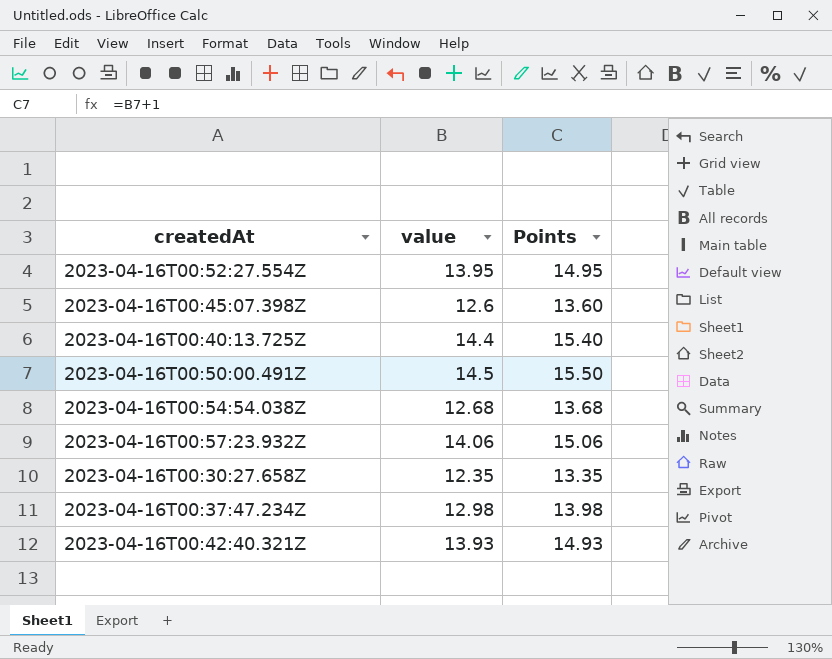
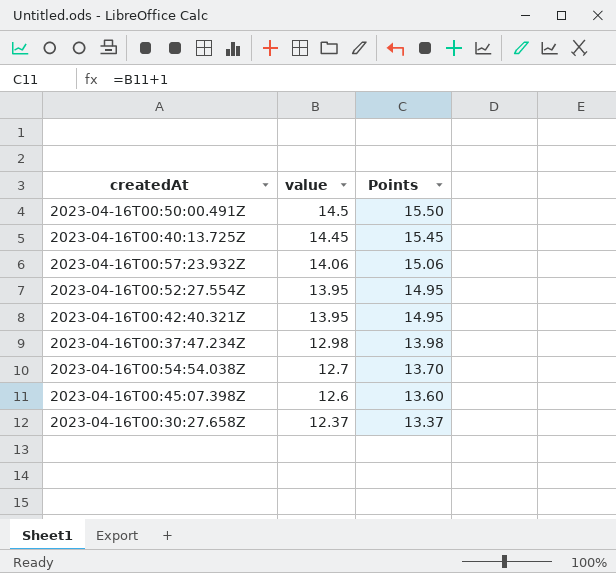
row order: none -> value descending
2023-04-16T00:40:13.725Z | value: 14.4 -> 14.45
2023-04-16T00:40:13.725Z | Points: 15.40 -> 15.45
2023-04-16T00:42:40.321Z | value: 13.93 -> 13.95
2023-04-16T00:42:40.321Z | Points: 14.93 -> 14.95
2023-04-16T00:54:54.038Z | value: 12.68 -> 12.7
2023-04-16T00:54:54.038Z | Points: 13.68 -> 13.70
2023-04-16T00:30:27.658Z | value: 12.35 -> 12.37
2023-04-16T00:30:27.658Z | Points: 13.35 -> 13.37

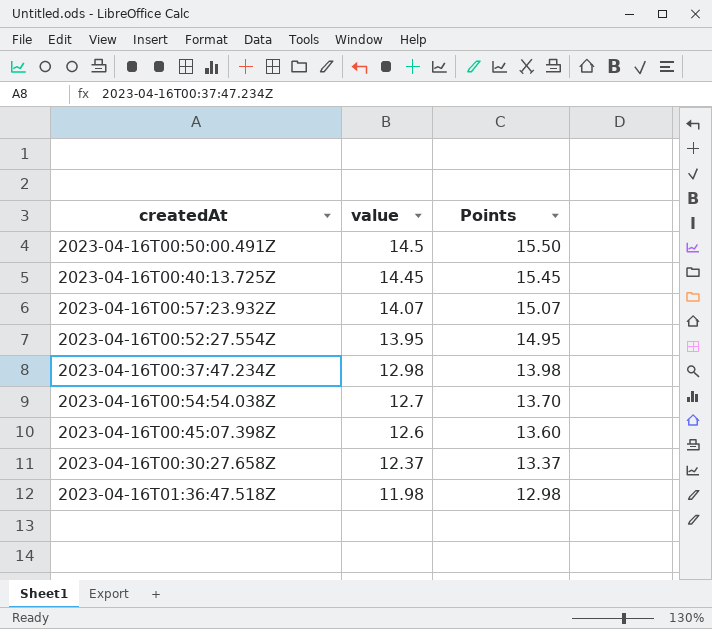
row 2023-04-16T00:42:40.321Z: 13.95 | 14.95 -> none
2023-04-16T00:57:23.932Z | value: 14.06 -> 14.07
2023-04-16T00:57:23.932Z | Points: 15.06 -> 15.07
row 2023-04-16T01:36:47.518Z: none -> 11.98 | 12.98

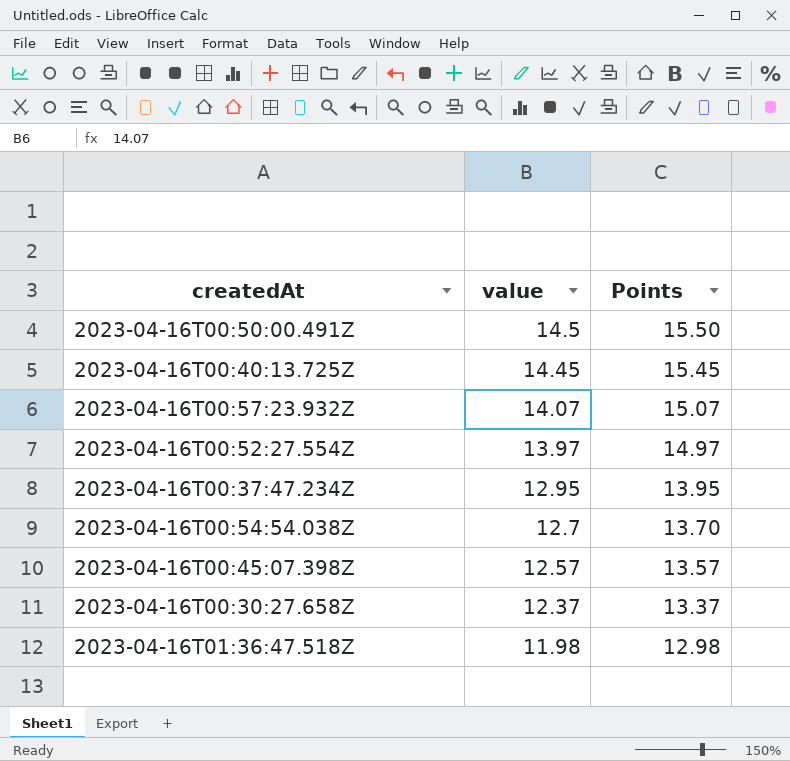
2023-04-16T00:52:27.554Z | value: 13.95 -> 13.97
2023-04-16T00:52:27.554Z | Points: 14.95 -> 14.97
2023-04-16T00:37:47.234Z | value: 12.98 -> 12.95
2023-04-16T00:37:47.234Z | Points: 13.98 -> 13.95
2023-04-16T00:45:07.398Z | value: 12.6 -> 12.57
2023-04-16T00:45:07.398Z | Points: 13.60 -> 13.57

